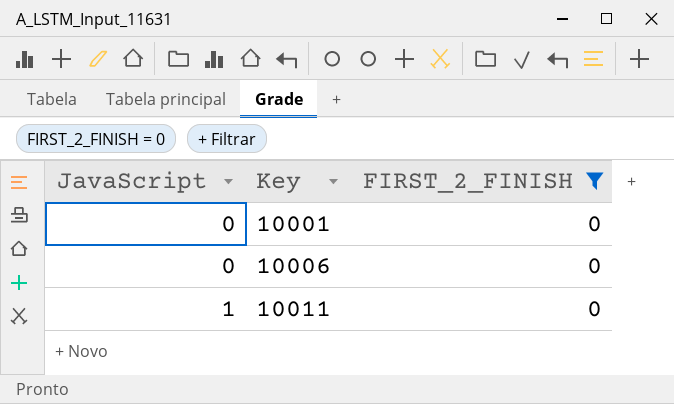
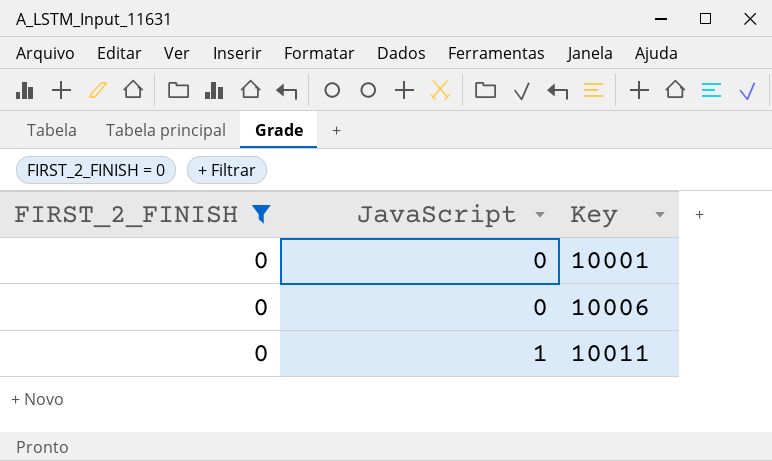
column FIRST_2_FINISH | position: 3 -> 1

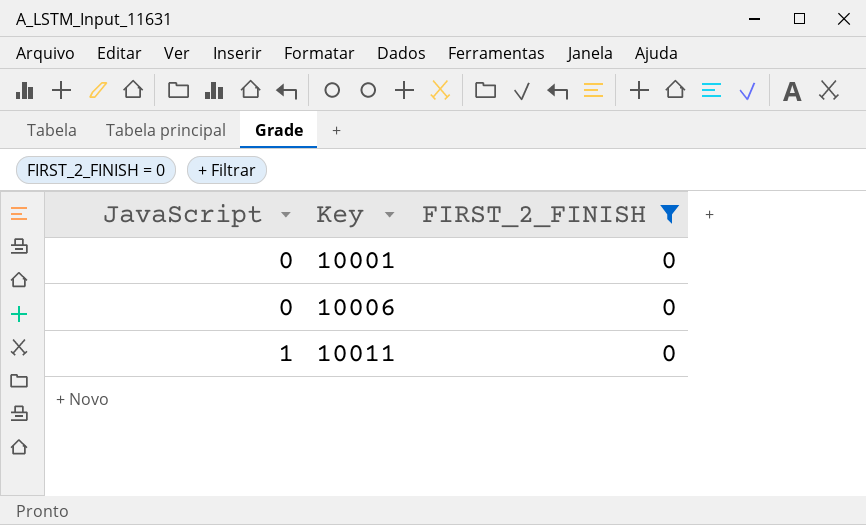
column FIRST_2_FINISH | position: 1 -> 3

